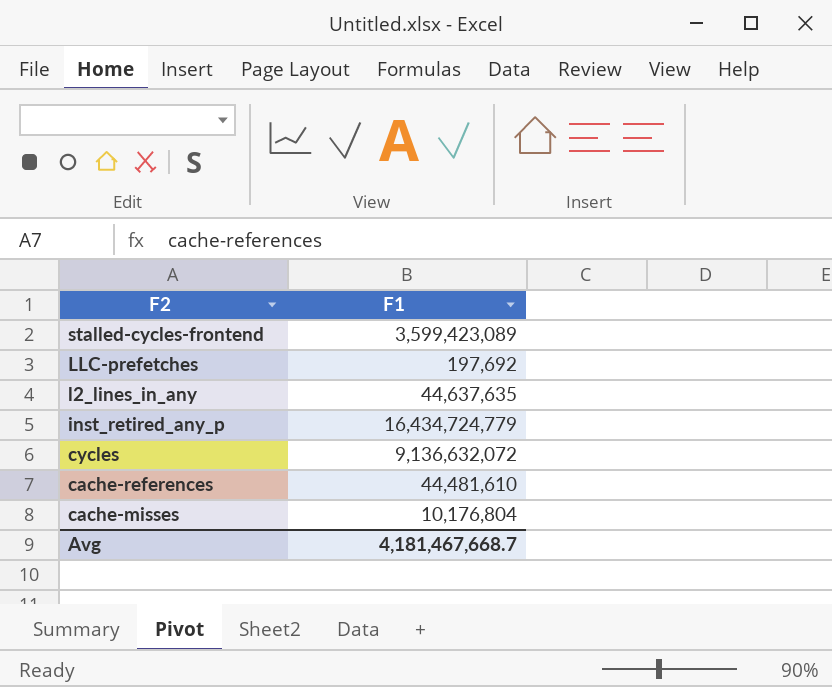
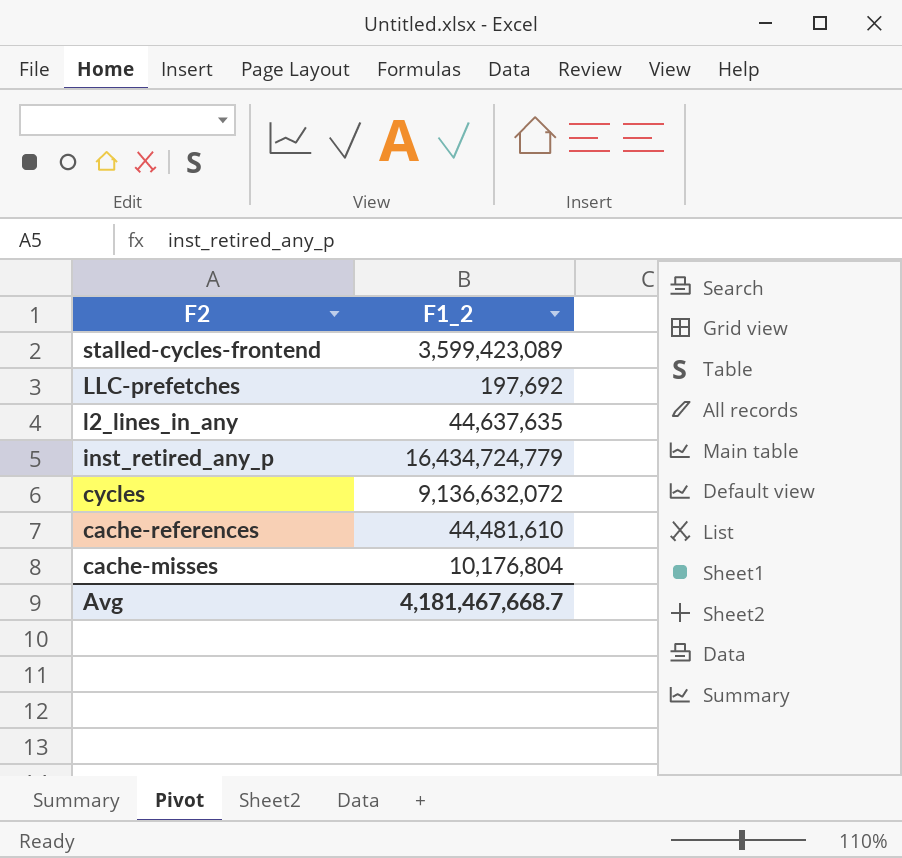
column name: F1 -> F1_2

